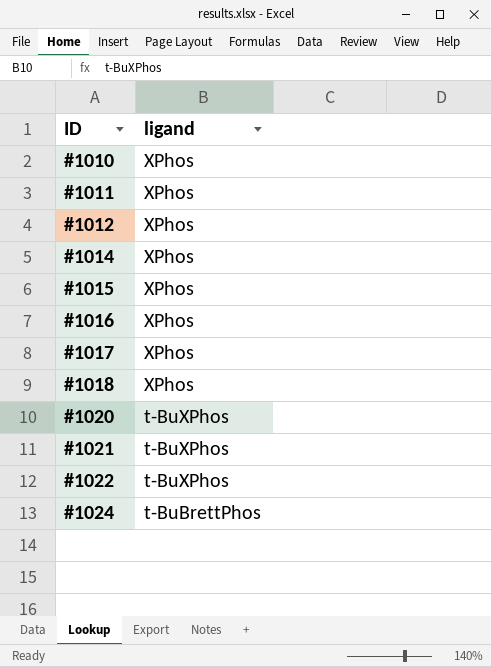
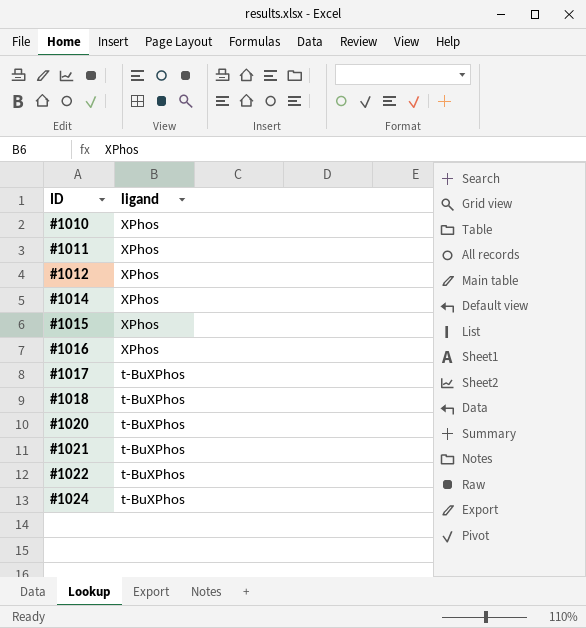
#1017 | ligand: XPhos -> t-BuXPhos
#1018 | ligand: XPhos -> t-BuXPhos
#1024 | ligand: t-BuBrettPhos -> t-BuXPhos

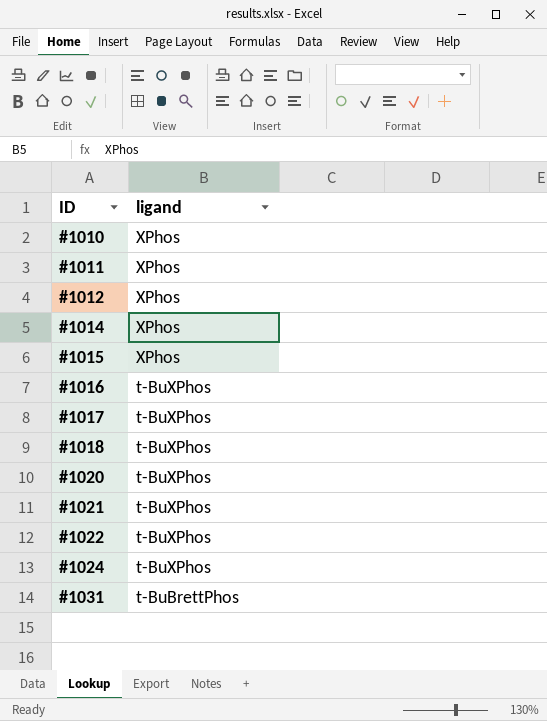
#1016 | ligand: XPhos -> t-BuXPhos
row #1031: none -> t-BuBrettPhos

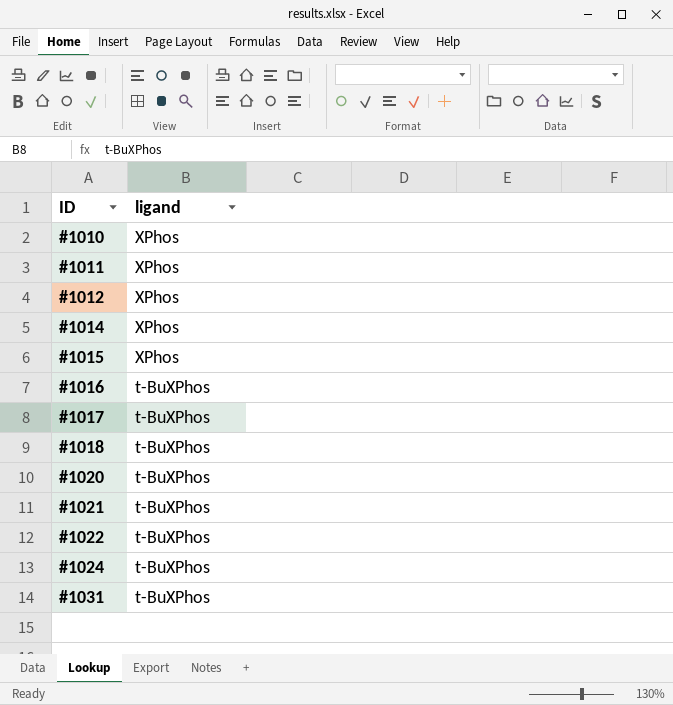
#1031 | ligand: t-BuBrettPhos -> t-BuXPhos

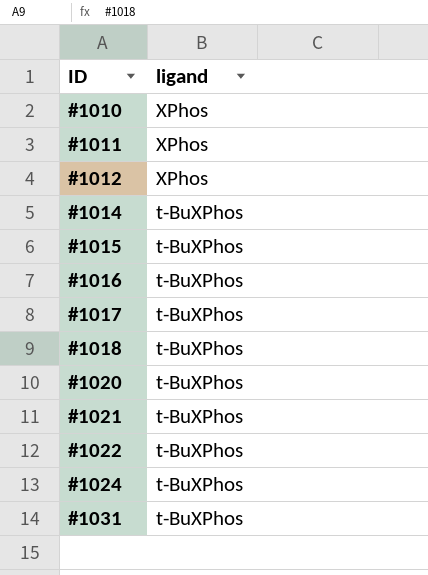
#1014 | ligand: XPhos -> t-BuXPhos
#1015 | ligand: XPhos -> t-BuXPhos

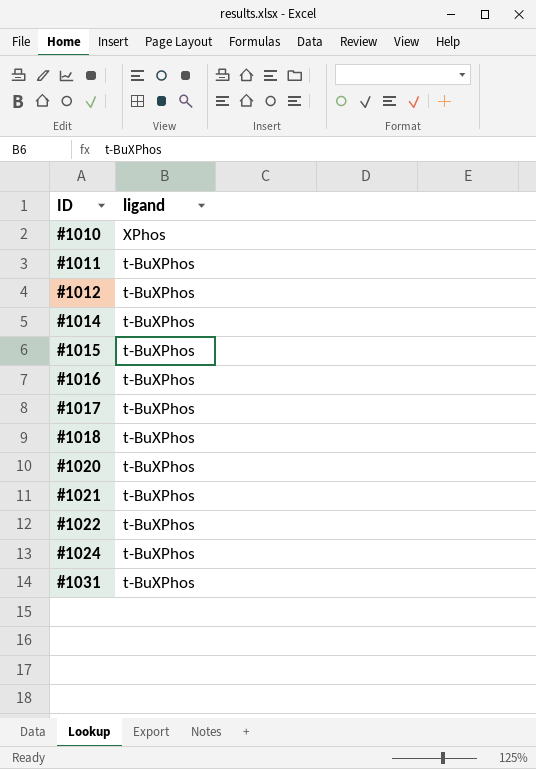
#1011 | ligand: XPhos -> t-BuXPhos
#1012 | ligand: XPhos -> t-BuXPhos

